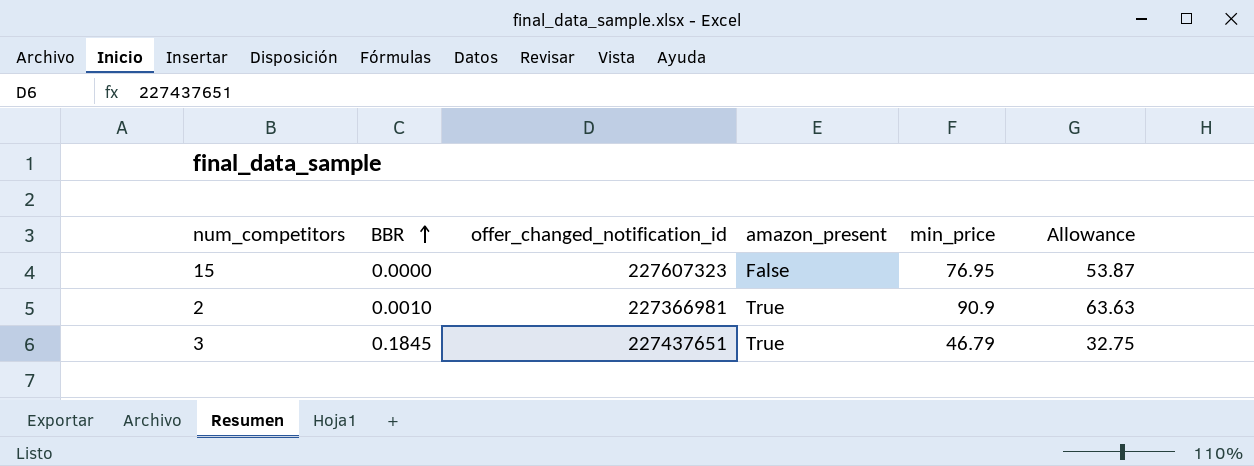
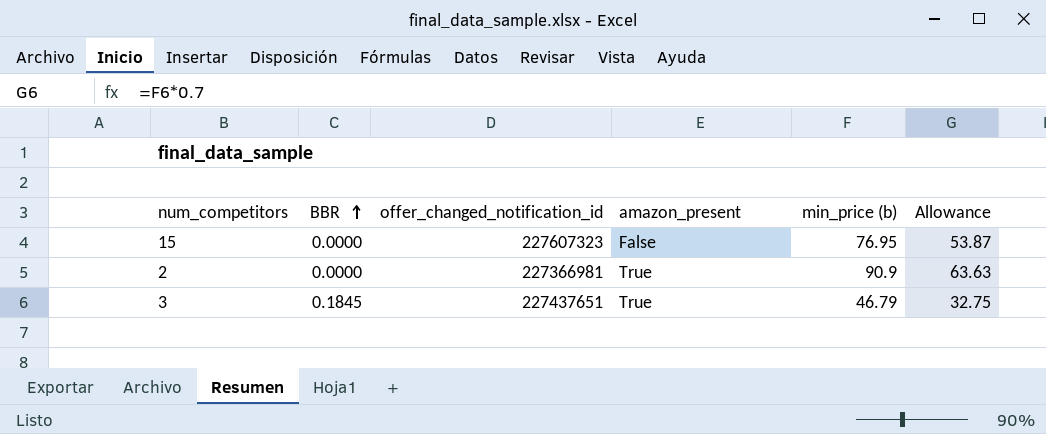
column name: min_price -> min_price (b)
2 | BBR: 0.0010 -> 0.0000

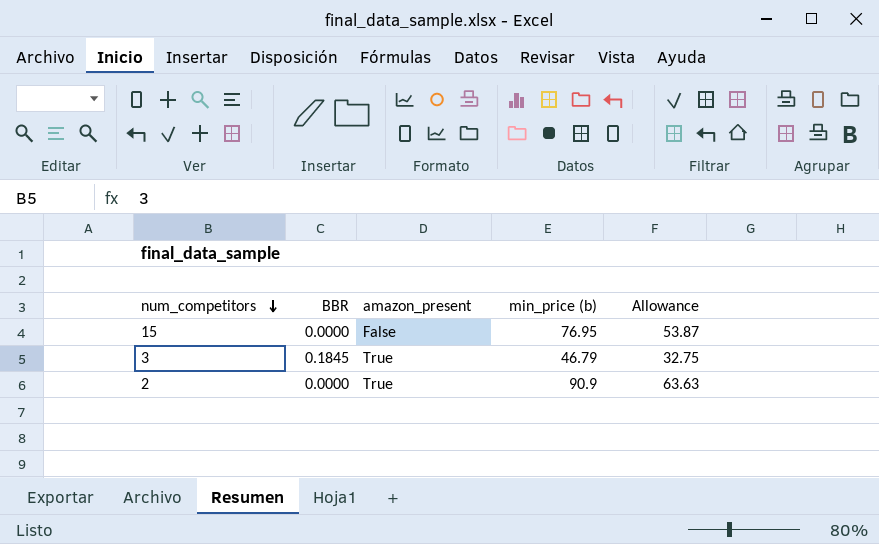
row order: BBR ascending -> num_competitors descending
column offer_changed_notification_id | position: 3 -> none

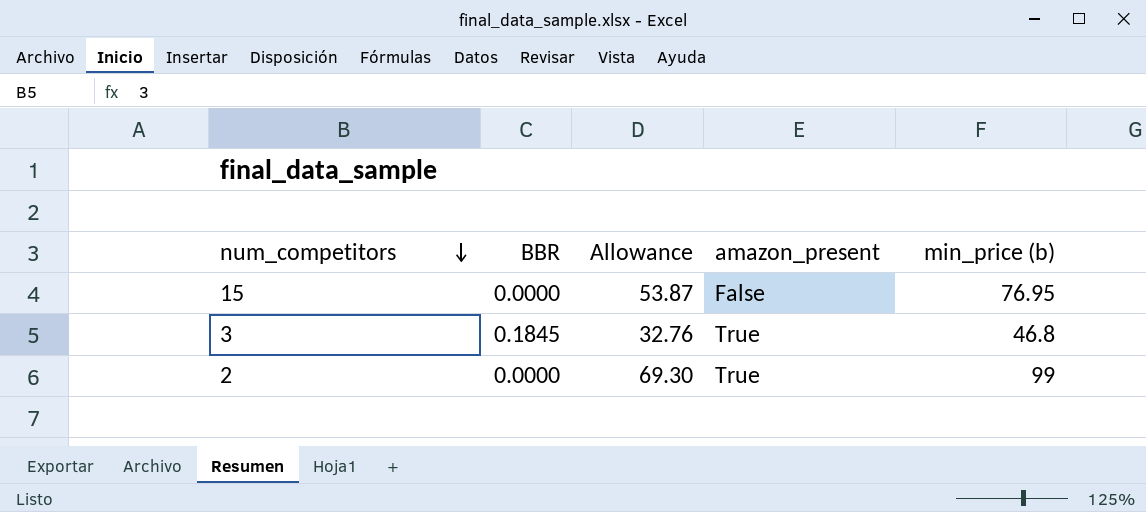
column Allowance | position: 5 -> 3
3 | Allowance: 32.75 -> 32.76
3 | min_price (b): 46.79 -> 46.8
2 | Allowance: 63.63 -> 69.30
2 | min_price (b): 90.9 -> 99

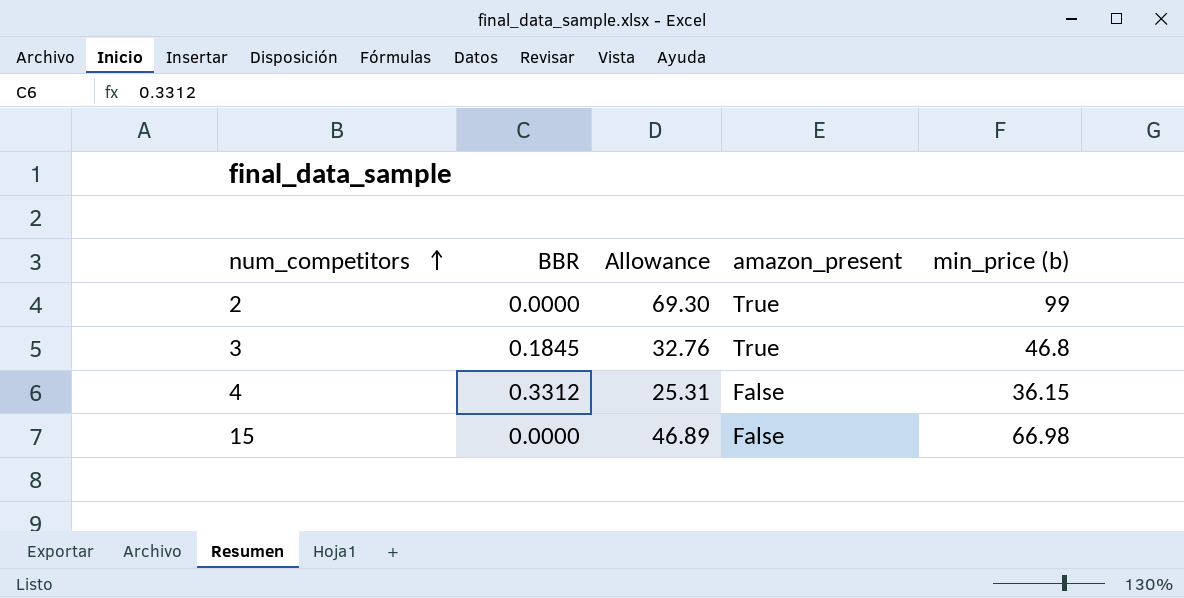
row order: num_competitors descending -> num_competitors ascending
row 4: none -> 0.3312 | 25.31 | False | 36.15
15 | Allowance: 53.87 -> 46.89
15 | min_price (b): 76.95 -> 66.98

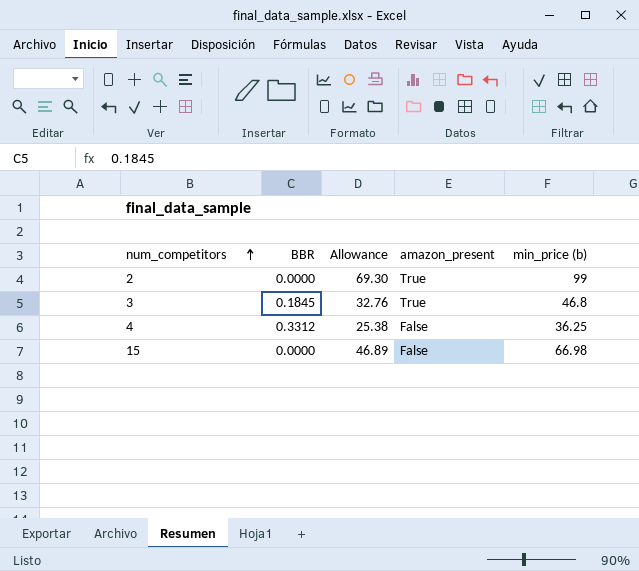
4 | Allowance: 25.31 -> 25.38
4 | min_price (b): 36.15 -> 36.25

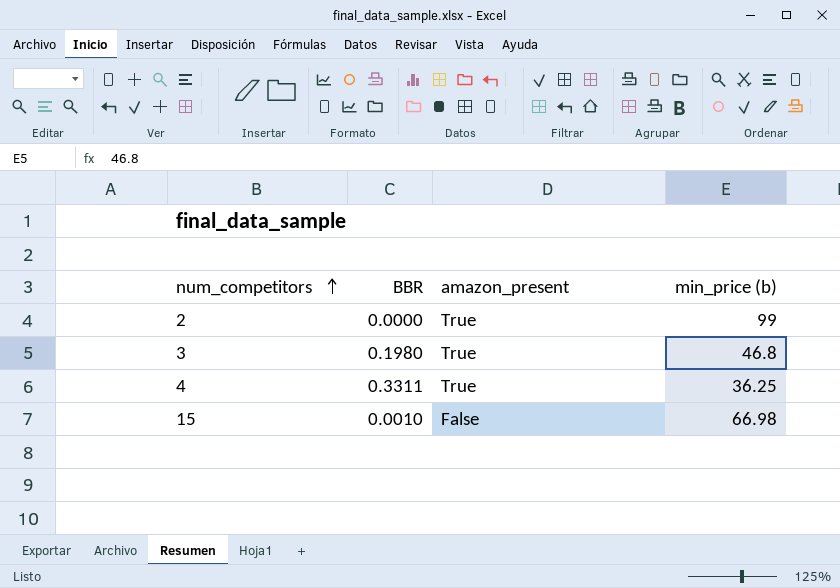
column Allowance | formula: [min_price (b)] * 0.7 -> none
3 | BBR: 0.1845 -> 0.1980
4 | BBR: 0.3312 -> 0.3311
4 | amazon_present: False -> True
15 | BBR: 0.0000 -> 0.0010

